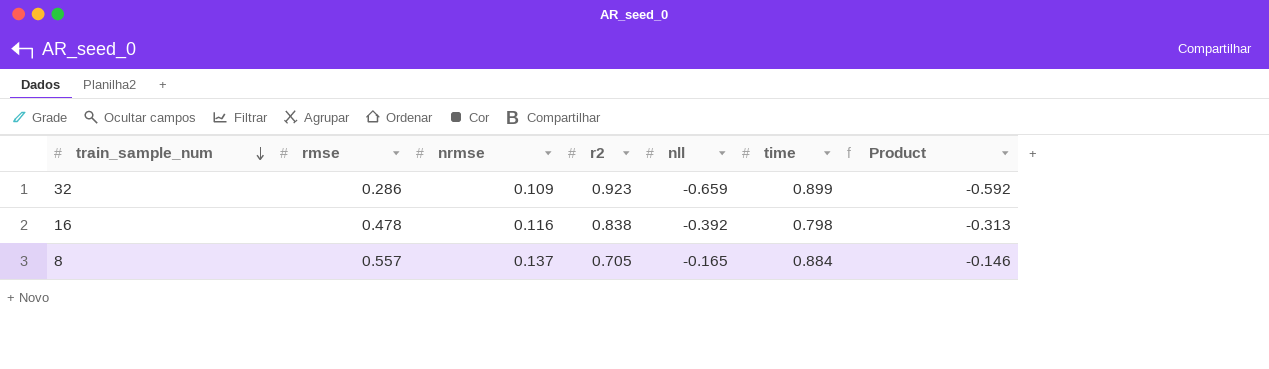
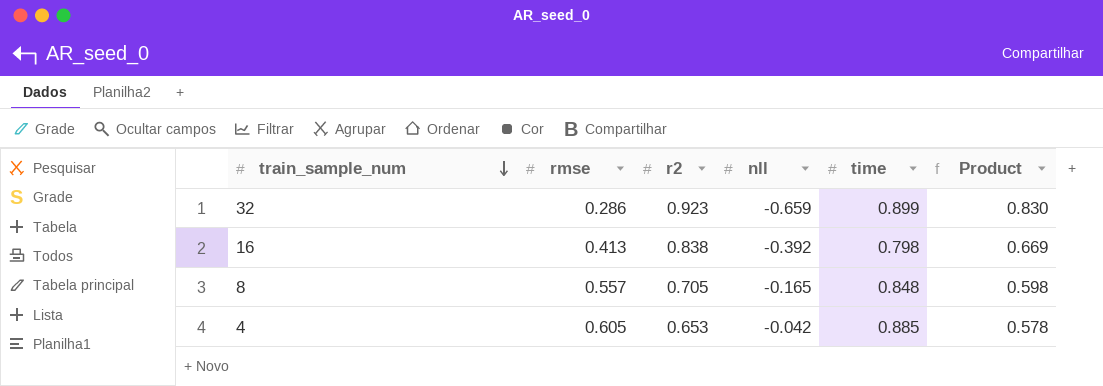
column nrmse | position: 3 -> none
column Product | formula: [nll] * [time] -> [r2] * [time]
16 | rmse: 0.478 -> 0.413
8 | time: 0.884 -> 0.848
row 4: none -> 0.605 | 0.653 | -0.042 | 0.885 | 0.578

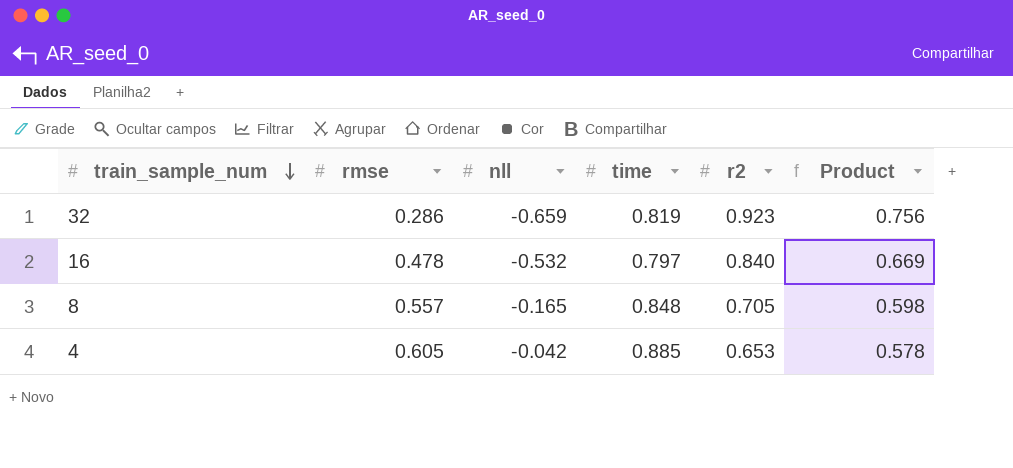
column r2 | position: 3 -> 5
32 | time: 0.899 -> 0.819
32 | Product: 0.830 -> 0.756
16 | rmse: 0.413 -> 0.478
16 | nll: -0.392 -> -0.532
16 | time: 0.798 -> 0.797
16 | r2: 0.838 -> 0.840

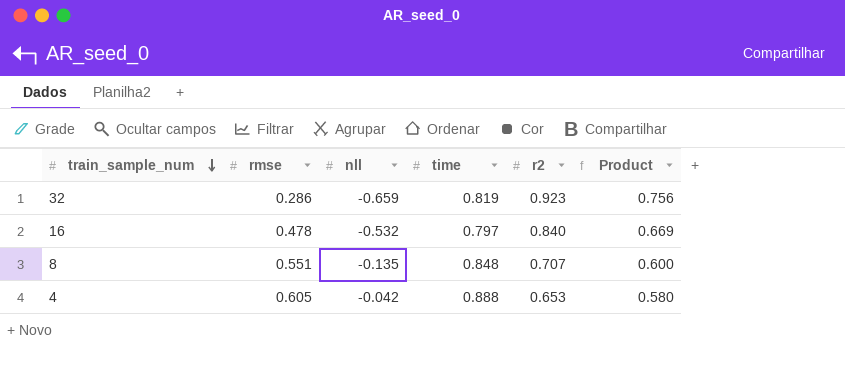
8 | rmse: 0.557 -> 0.551
8 | nll: -0.165 -> -0.135
8 | r2: 0.705 -> 0.707
8 | Product: 0.598 -> 0.600
4 | time: 0.885 -> 0.888
4 | Product: 0.578 -> 0.580

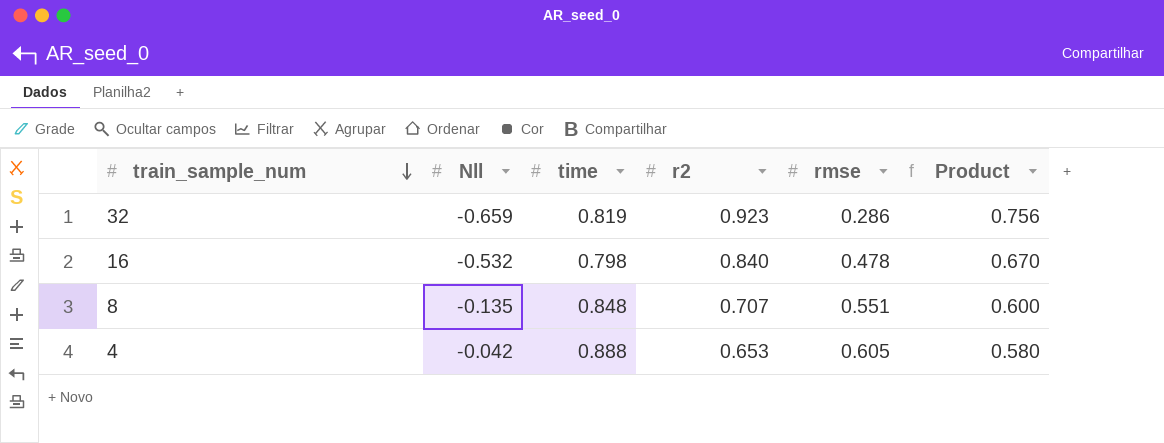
column name: nll -> Nll
column rmse | position: 2 -> 5
16 | time: 0.797 -> 0.798
16 | Product: 0.669 -> 0.670

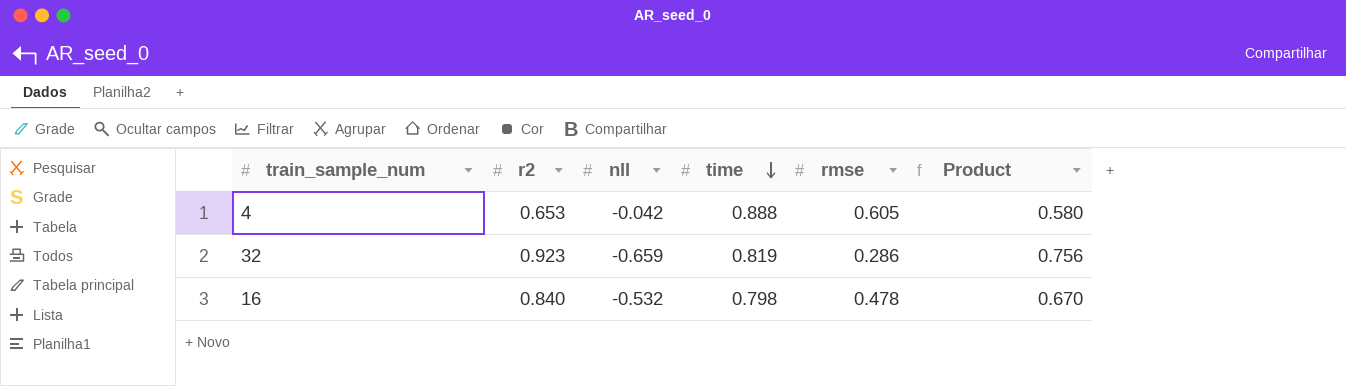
row order: train_sample_num descending -> time descending
column r2 | position: 4 -> 2
column name: Nll -> nll
row 8: -0.135 | 0.848 | 0.707 | 0.551 | 0.600 -> none

